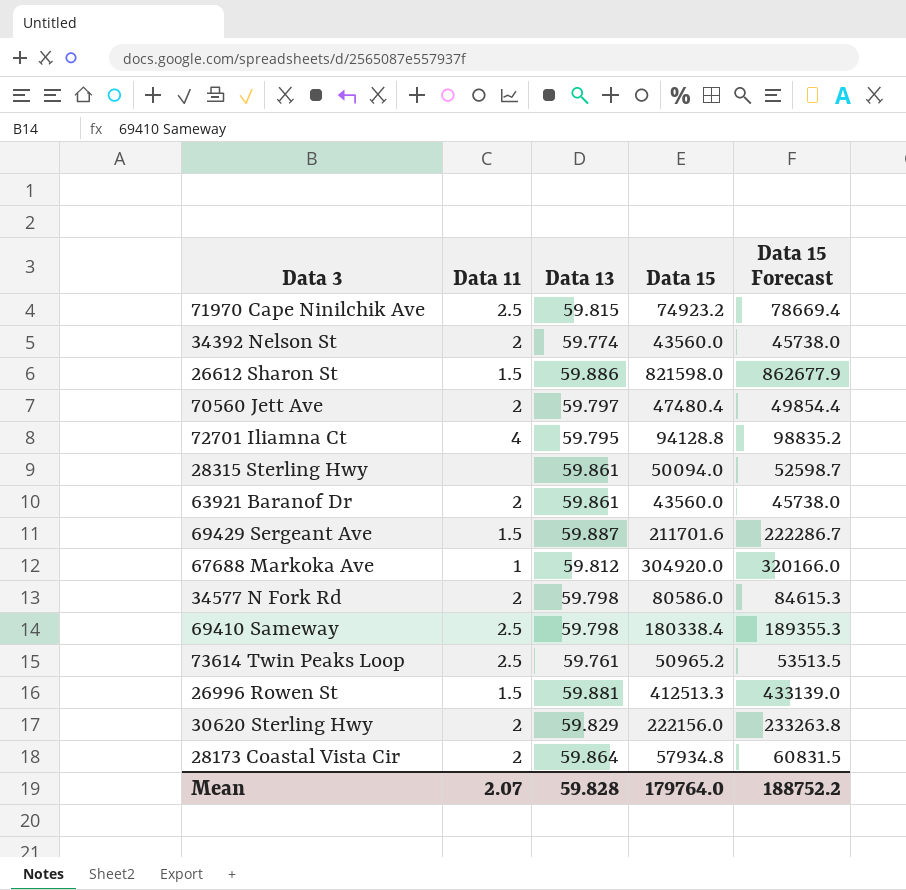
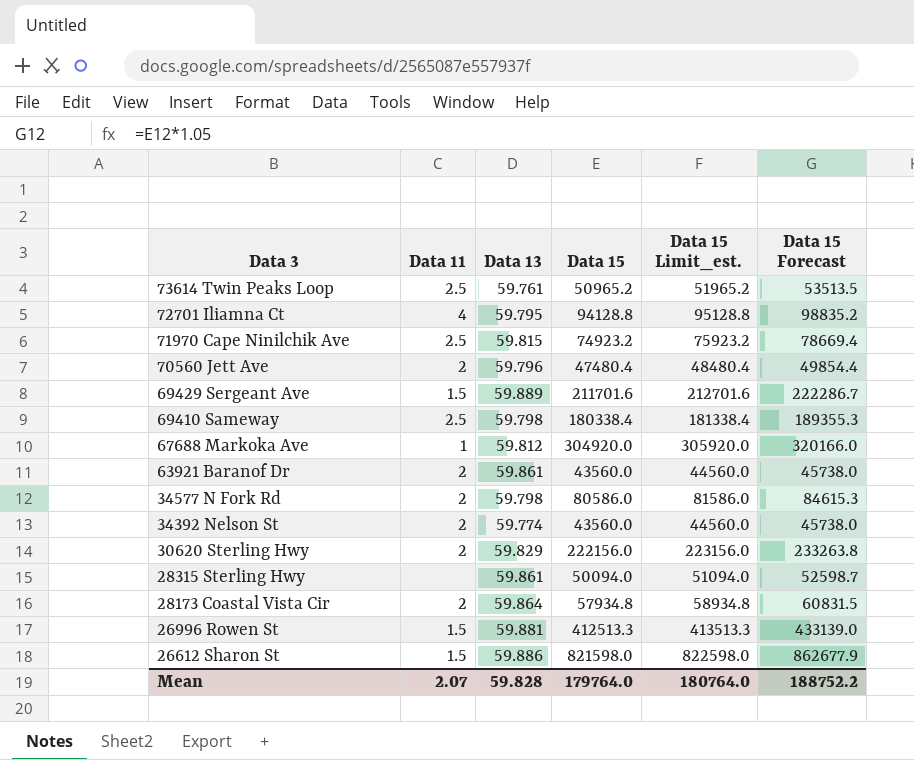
row order: none -> Data 3 descending
column Data 15 Limit_est. | formula: none -> [Data 15] + 1000
70560 Jett Ave | Data 13: 59.797 -> 59.796
69429 Sergeant Ave | Data 13: 59.887 -> 59.889

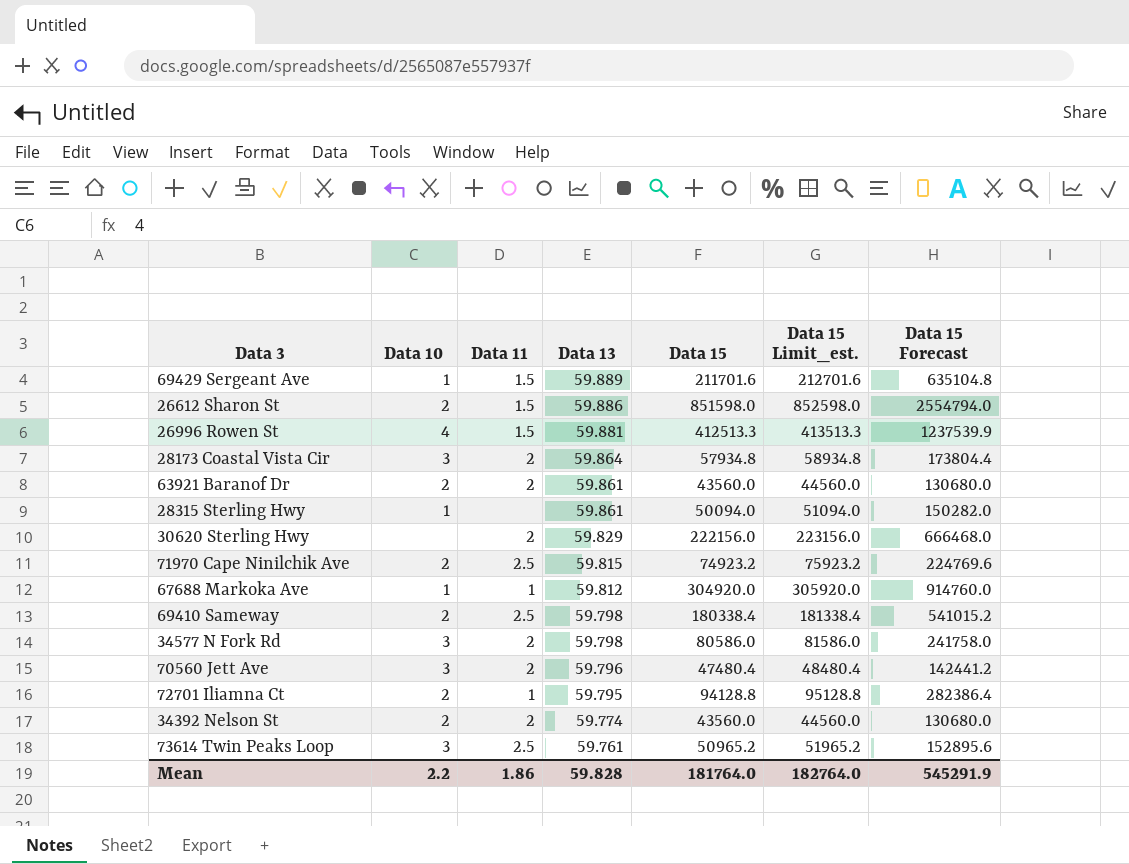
row order: Data 3 descending -> Data 13 descending
column Data 10 | position: none -> 2
column Data 15 Forecast | formula: [Data 15] * 1.05 -> [Data 15] * 3
26612 Sharon St | Data 15: 821598.0 -> 851598.0
26612 Sharon St | Data 15 Limit_est.: 822598.0 -> 852598.0
72701 Iliamna Ct | Data 11: 4 -> 1
Mean | Data 11: 2.07 -> 1.86
Mean | Data 15: 179764.0 -> 181764.0
Mean | Data 15 Limit_est.: 180764.0 -> 182764.0
Mean | Data 15 Forecast: 188752.2 -> 545291.9

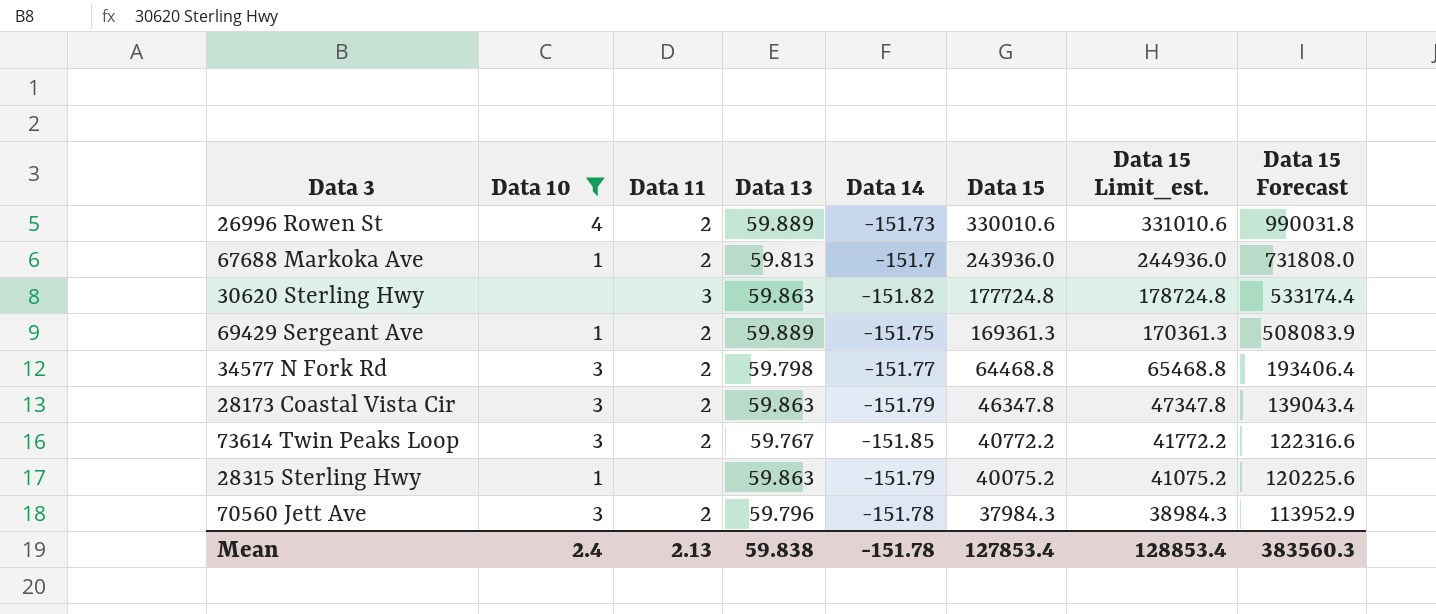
filter: none -> Data 10 != 2
row order: Data 13 descending -> Data 15 descending
column Data 14 | position: none -> 5
26996 Rowen St | Data 11: 1.5 -> 2
26996 Rowen St | Data 13: 59.881 -> 59.889
26996 Rowen St | Data 15: 412513.3 -> 330010.6
26996 Rowen St | Data 15 Limit_est.: 413513.3 -> 331010.6
26996 Rowen St | Data 15 Forecast: 1237539.9 -> 990031.8
67688 Markoka Ave | Data 11: 1 -> 2
67688 Markoka Ave | Data 13: 59.812 -> 59.813
67688 Markoka Ave | Data 15: 304920.0 -> 243936.0
67688 Markoka Ave | Data 15 Limit_est.: 305920.0 -> 244936.0
67688 Markoka Ave | Data 15 Forecast: 914760.0 -> 731808.0
30620 Sterling Hwy | Data 11: 2 -> 3
30620 Sterling Hwy | Data 13: 59.829 -> 59.863
30620 Sterling Hwy | Data 15: 222156.0 -> 177724.8
30620 Sterling Hwy | Data 15 Limit_est.: 223156.0 -> 178724.8
30620 Sterling Hwy | Data 15 Forecast: 666468.0 -> 533174.4
69429 Sergeant Ave | Data 11: 1.5 -> 2
69429 Sergeant Ave | Data 15: 211701.6 -> 169361.3
69429 Sergeant Ave | Data 15 Limit_est.: 212701.6 -> 170361.3
69429 Sergeant Ave | Data 15 Forecast: 635104.8 -> 508083.9
34577 N Fork Rd | Data 15: 80586.0 -> 64468.8
34577 N Fork Rd | Data 15 Limit_est.: 81586.0 -> 65468.8
34577 N Fork Rd | Data 15 Forecast: 241758.0 -> 193406.4
28173 Coastal Vista Cir | Data 13: 59.864 -> 59.863
28173 Coastal Vista Cir | Data 15: 57934.8 -> 46347.8
28173 Coastal Vista Cir | Data 15 Limit_est.: 58934.8 -> 47347.8
28173 Coastal Vista Cir | Data 15 Forecast: 173804.4 -> 139043.4
73614 Twin Peaks Loop | Data 11: 2.5 -> 2
73614 Twin Peaks Loop | Data 13: 59.761 -> 59.767
73614 Twin Peaks Loop | Data 15: 50965.2 -> 40772.2
73614 Twin Peaks Loop | Data 15 Limit_est.: 51965.2 -> 41772.2
73614 Twin Peaks Loop | Data 15 Forecast: 152895.6 -> 122316.6
28315 Sterling Hwy | Data 13: 59.861 -> 59.863
28315 Sterling Hwy | Data 15: 50094.0 -> 40075.2
28315 Sterling Hwy | Data 15 Limit_est.: 51094.0 -> 41075.2
28315 Sterling Hwy | Data 15 Forecast: 150282.0 -> 120225.6
70560 Jett Ave | Data 15: 47480.4 -> 37984.3
70560 Jett Ave | Data 15 Limit_est.: 48480.4 -> 38984.3
70560 Jett Ave | Data 15 Forecast: 142441.2 -> 113952.9
Mean | Data 10: 2.2 -> 2.4
Mean | Data 11: 1.86 -> 2.13
Mean | Data 13: 59.828 -> 59.838
Mean | Data 15: 181764.0 -> 127853.4
Mean | Data 15 Limit_est.: 182764.0 -> 128853.4
Mean | Data 15 Forecast: 545291.9 -> 383560.3

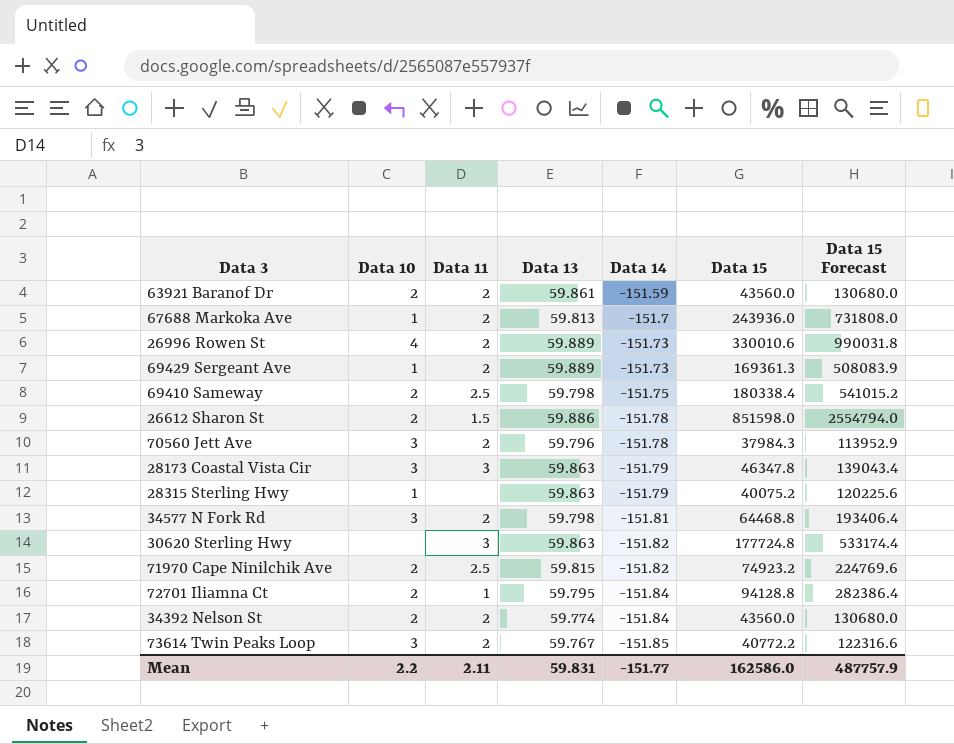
filter: Data 10 != 2 -> none
row order: Data 15 descending -> Data 14 descending
column Data 15 Limit_est. | formula: [Data 15] + 1000 -> none
69429 Sergeant Ave | Data 14: -151.75 -> -151.73
28173 Coastal Vista Cir | Data 11: 2 -> 3
34577 N Fork Rd | Data 14: -151.77 -> -151.81
Mean | Data 10: 2.4 -> 2.2
Mean | Data 11: 2.13 -> 2.11
Mean | Data 13: 59.838 -> 59.831
Mean | Data 14: -151.78 -> -151.77
Mean | Data 15: 127853.4 -> 162586.0
Mean | Data 15 Forecast: 383560.3 -> 487757.9

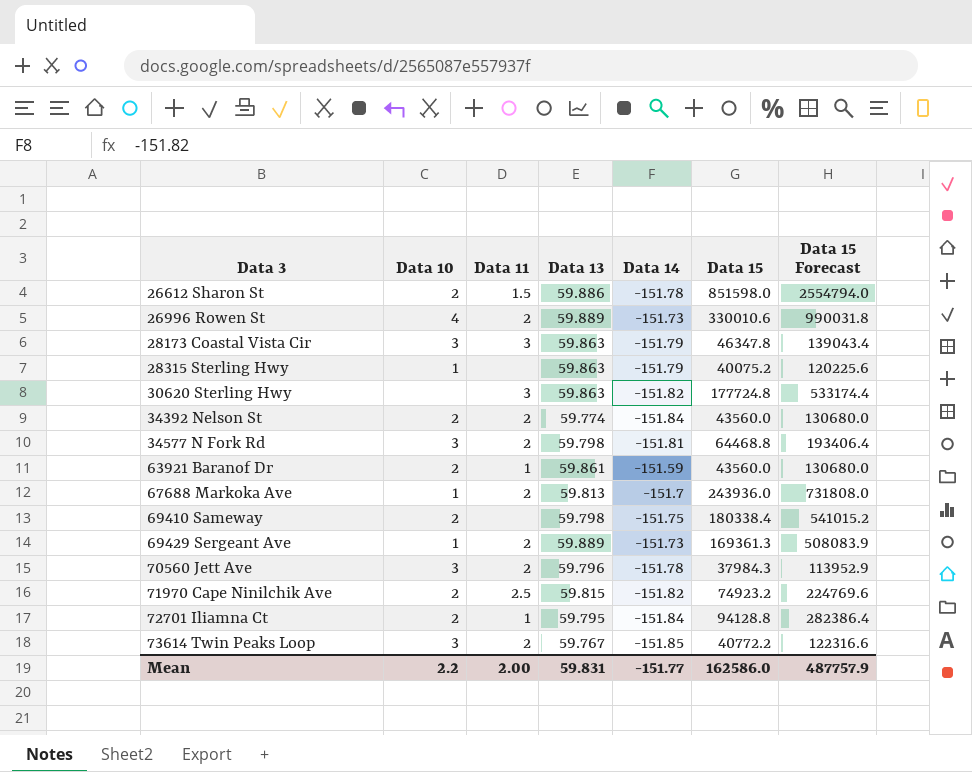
row order: Data 14 descending -> Data 3 ascending
63921 Baranof Dr | Data 11: 2 -> 1
69410 Sameway | Data 11: 2.5 -> none
Mean | Data 11: 2.11 -> 2.00

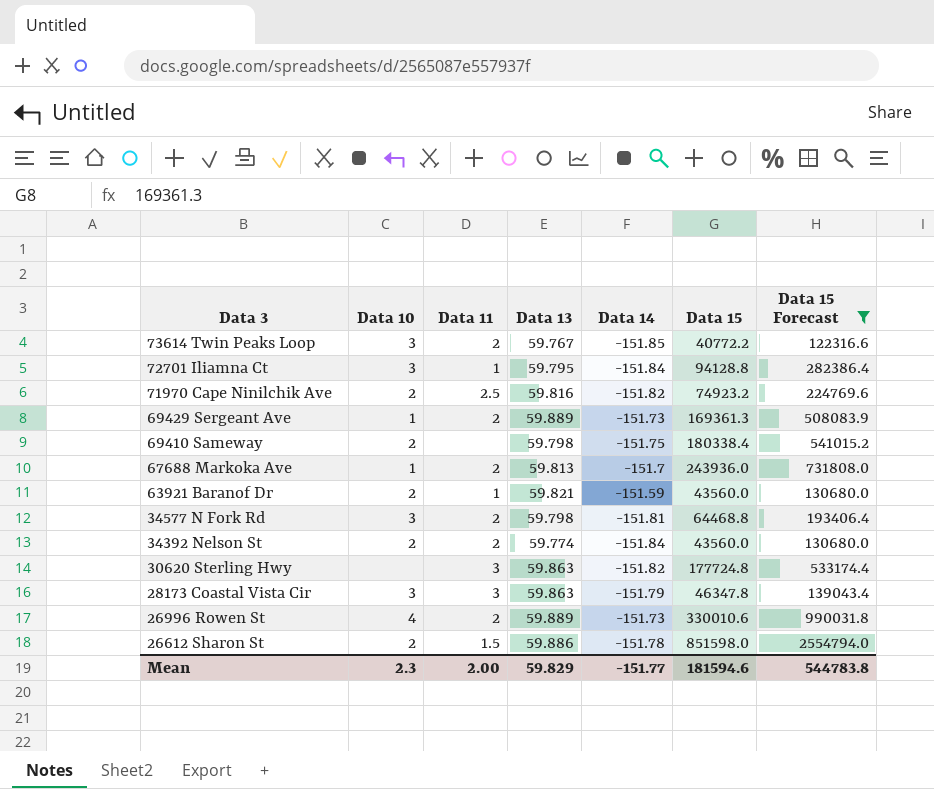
filter: none -> Data 15 Forecast >= 122316.6
row order: Data 3 ascending -> Data 3 descending
72701 Iliamna Ct | Data 10: 2 -> 3
71970 Cape Ninilchik Ave | Data 13: 59.815 -> 59.816
63921 Baranof Dr | Data 13: 59.861 -> 59.821
Mean | Data 10: 2.2 -> 2.3
Mean | Data 13: 59.831 -> 59.829
Mean | Data 15: 162586.0 -> 181594.6
Mean | Data 15 Forecast: 487757.9 -> 544783.8

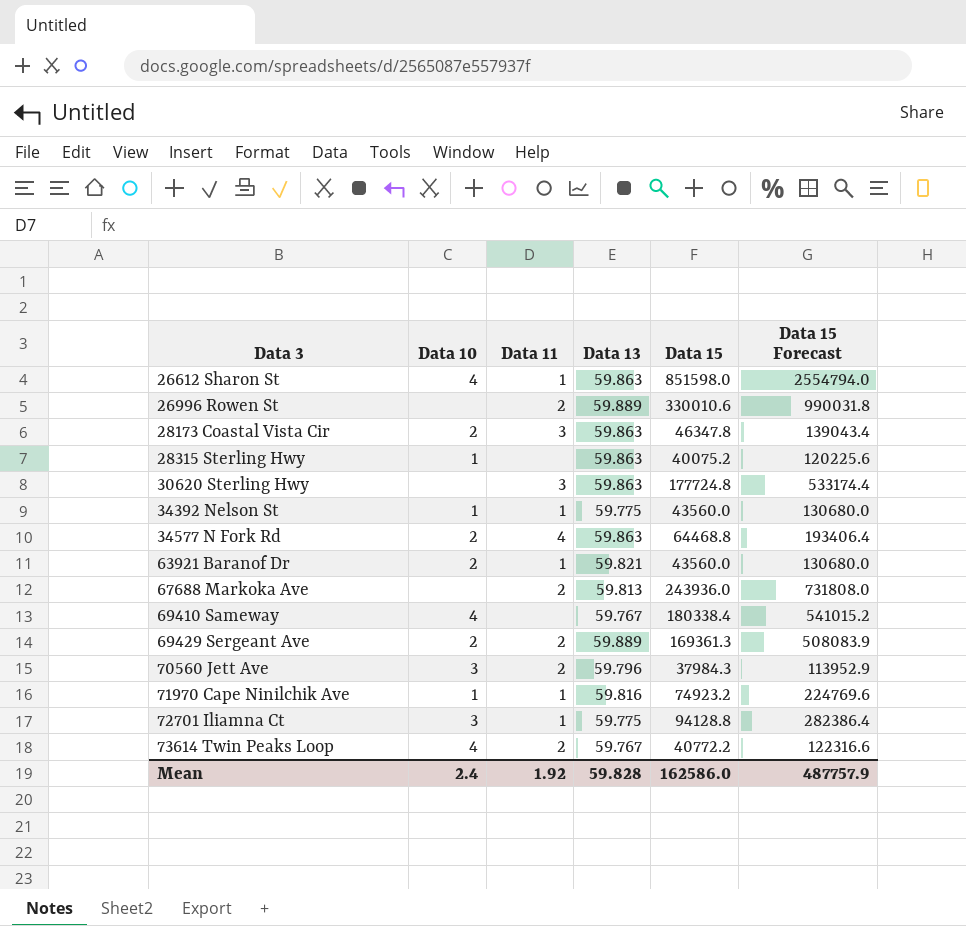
filter: Data 15 Forecast >= 122316.6 -> none
row order: Data 3 descending -> Data 3 ascending
column Data 14 | position: 5 -> none
26612 Sharon St | Data 10: 2 -> 4
26612 Sharon St | Data 11: 1.5 -> 1
26612 Sharon St | Data 13: 59.886 -> 59.863
26996 Rowen St | Data 10: 4 -> none
28173 Coastal Vista Cir | Data 10: 3 -> 2
34392 Nelson St | Data 10: 2 -> 1
34392 Nelson St | Data 11: 2 -> 1
34392 Nelson St | Data 13: 59.774 -> 59.775
34577 N Fork Rd | Data 10: 3 -> 2
34577 N Fork Rd | Data 11: 2 -> 4
34577 N Fork Rd | Data 13: 59.798 -> 59.863
67688 Markoka Ave | Data 10: 1 -> none
69410 Sameway | Data 10: 2 -> 4
69410 Sameway | Data 13: 59.798 -> 59.767
69429 Sergeant Ave | Data 10: 1 -> 2
71970 Cape Ninilchik Ave | Data 10: 2 -> 1
71970 Cape Ninilchik Ave | Data 11: 2.5 -> 1
72701 Iliamna Ct | Data 13: 59.795 -> 59.775
73614 Twin Peaks Loop | Data 10: 3 -> 4
Mean | Data 10: 2.3 -> 2.4
Mean | Data 11: 2.00 -> 1.92
Mean | Data 13: 59.829 -> 59.828
Mean | Data 15: 181594.6 -> 162586.0
Mean | Data 15 Forecast: 544783.8 -> 487757.9

